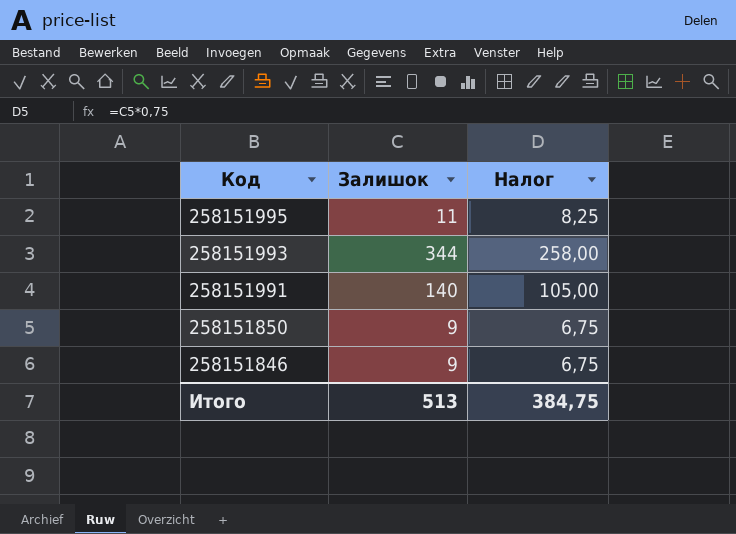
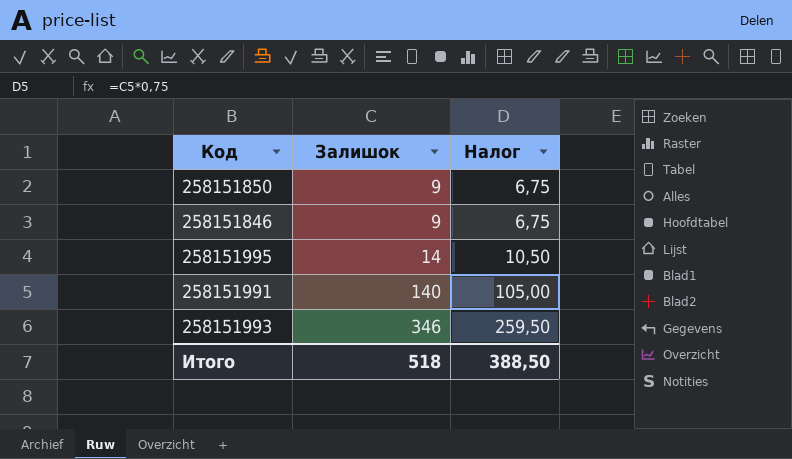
row order: Код descending -> Залишок ascending
258151995 | Залишок: 11 -> 14
258151995 | Налог: 8,25 -> 10,50
258151993 | Залишок: 344 -> 346
258151993 | Налог: 258,00 -> 259,50
Итого | Залишок: 513 -> 518
Итого | Налог: 384,75 -> 388,50

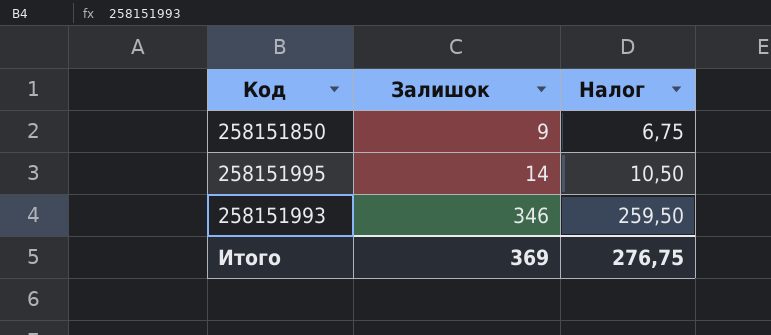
row 258151846: 9 | 6,75 -> none
row 258151991: 140 | 105,00 -> none
Итого | Залишок: 518 -> 369
Итого | Налог: 388,50 -> 276,75

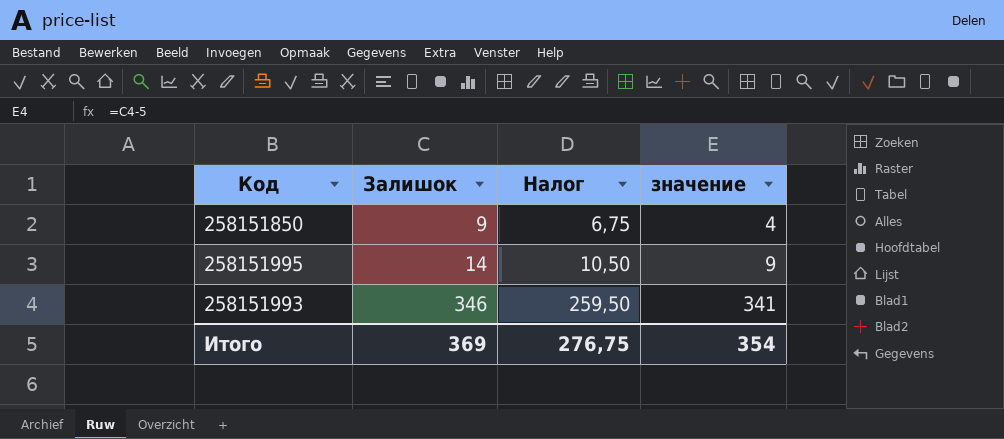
column значение | formula: none -> [Залишок] - 5

